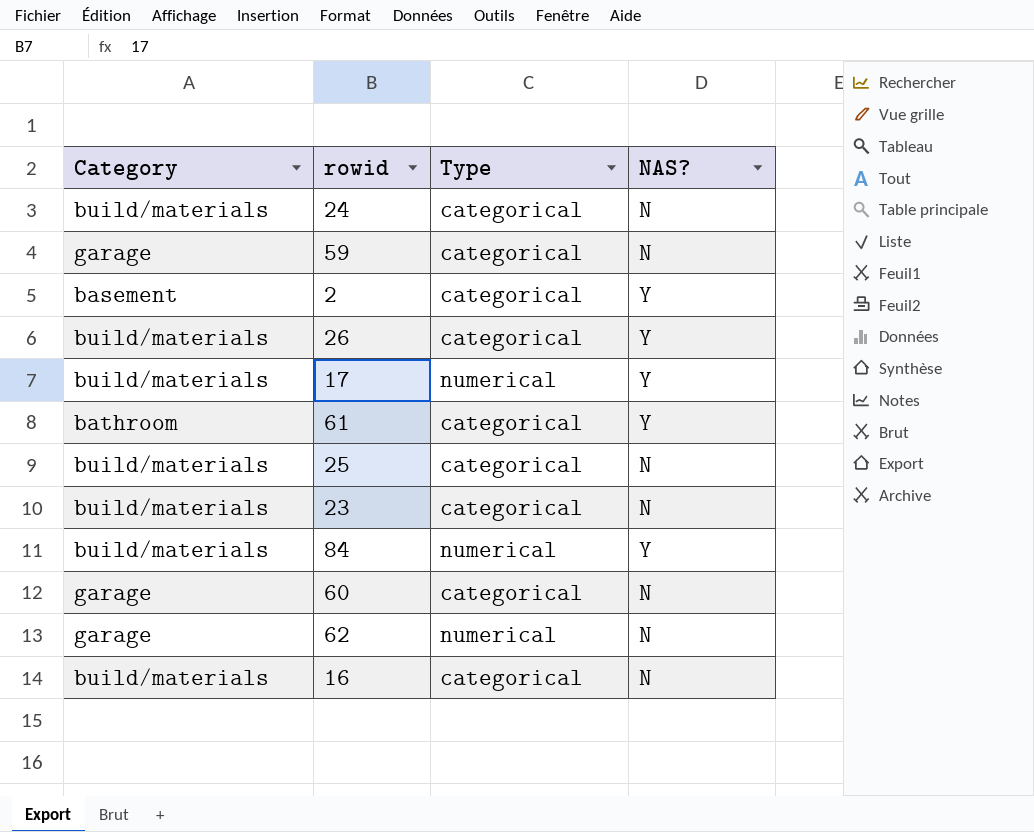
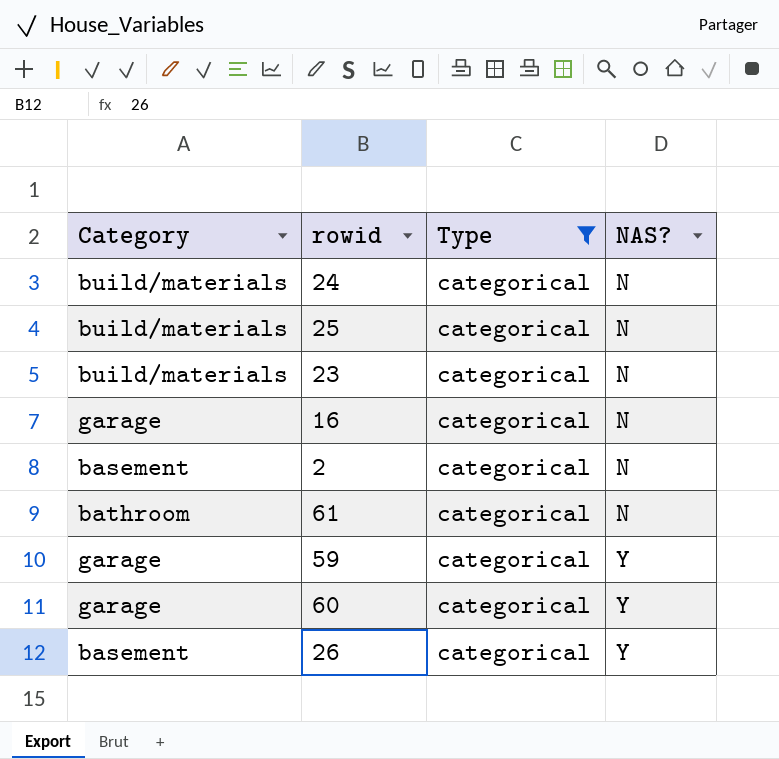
filter: none -> Type = categorical
row order: none -> NAS? ascending
16 | Category: build/materials -> garage
2 | NAS?: Y -> N
61 | NAS?: Y -> N
59 | NAS?: N -> Y
60 | NAS?: N -> Y
26 | Category: build/materials -> basement

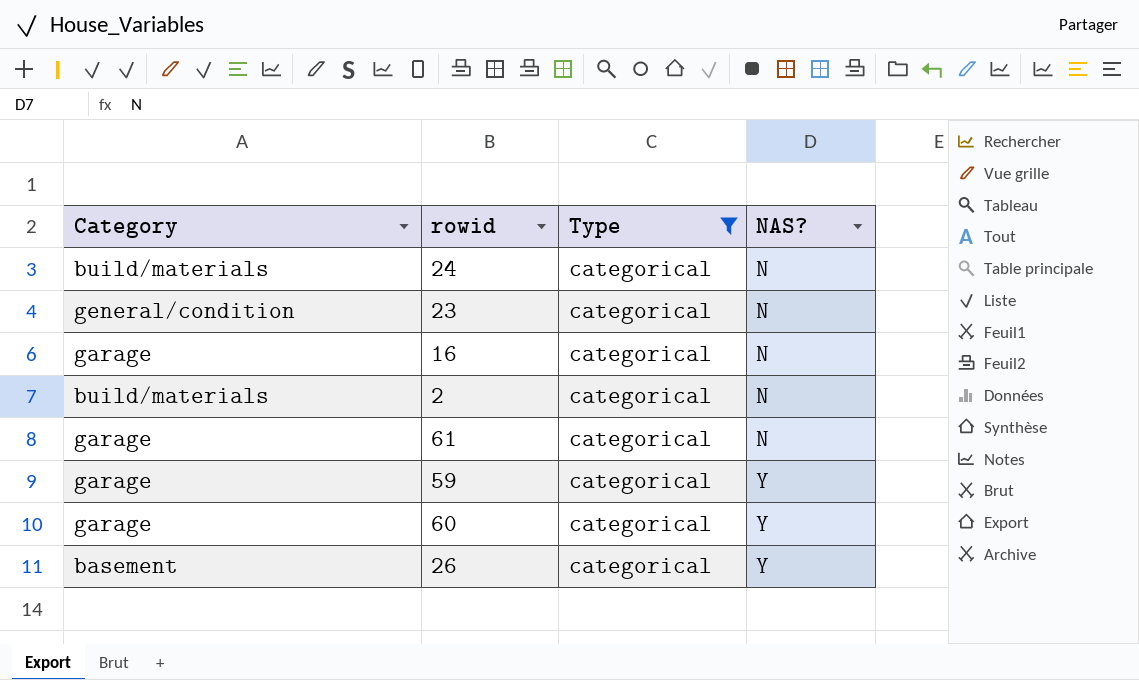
row 25: build/materials | categorical | N -> none
23 | Category: build/materials -> general/condition
2 | Category: basement -> build/materials
61 | Category: bathroom -> garage

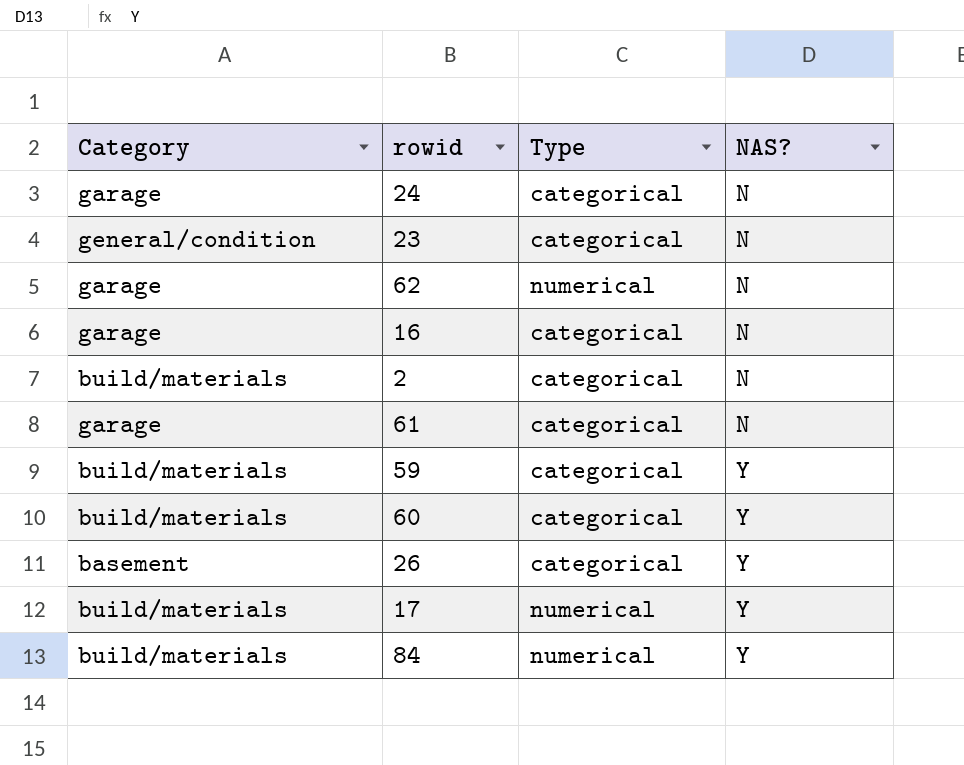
filter: Type = categorical -> none
24 | Category: build/materials -> garage
59 | Category: garage -> build/materials
60 | Category: garage -> build/materials

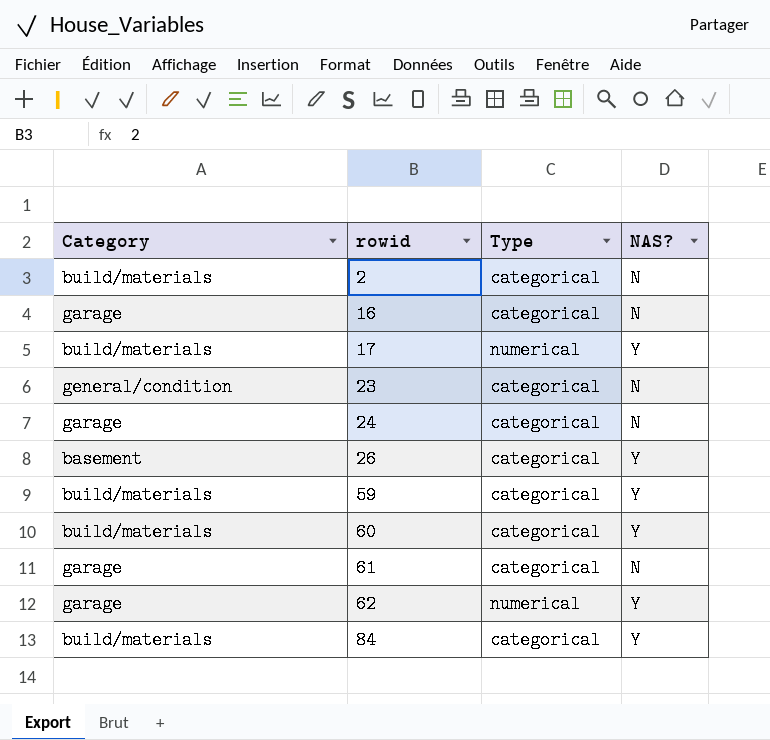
row order: NAS? ascending -> rowid ascending
62 | NAS?: N -> Y
84 | Type: numerical -> categorical

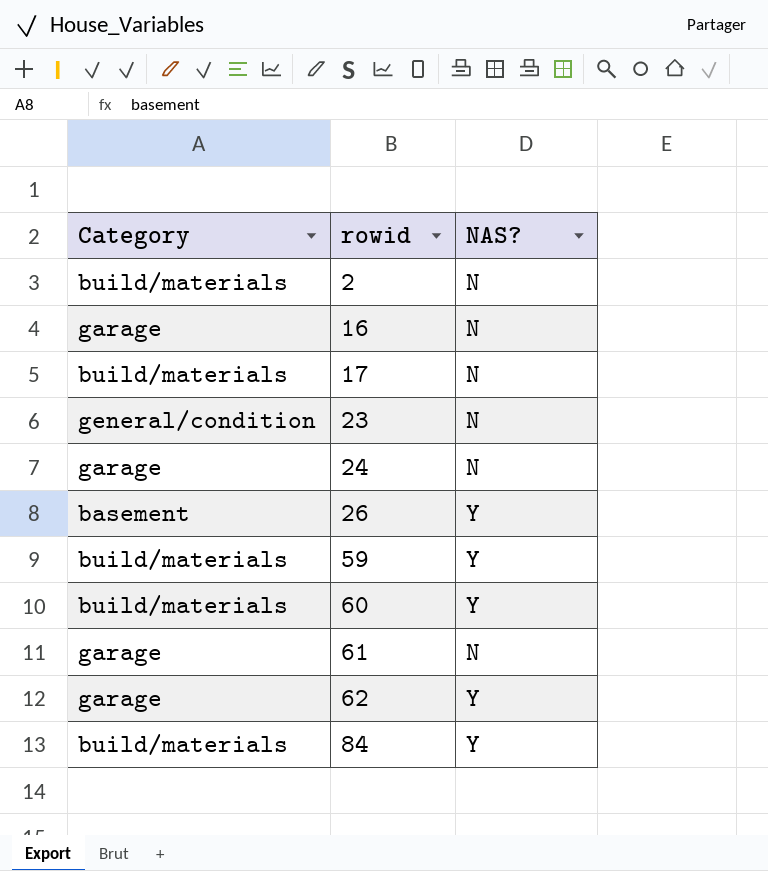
column Type | position: 3 -> none
17 | NAS?: Y -> N

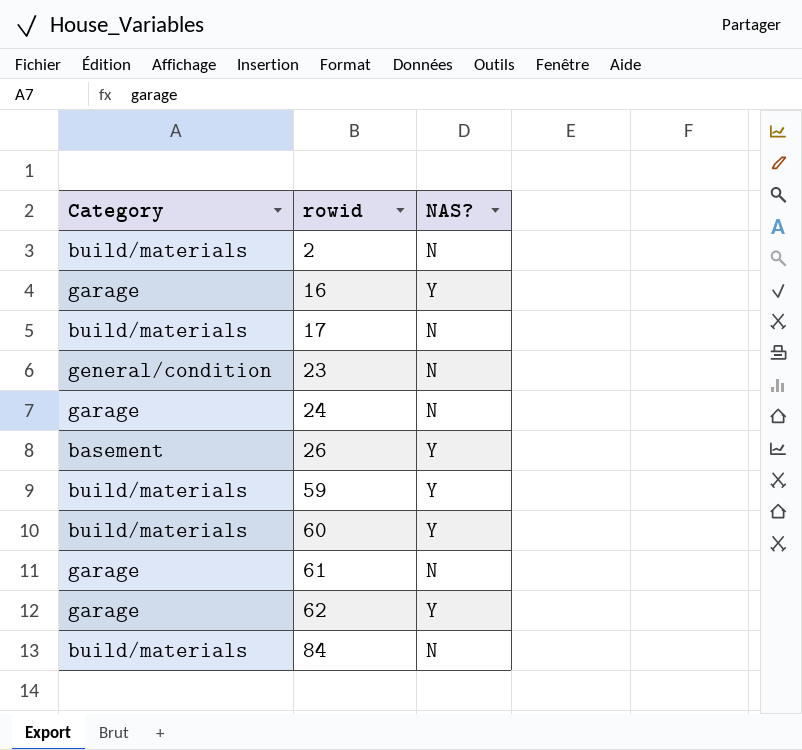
16 | NAS?: N -> Y
84 | NAS?: Y -> N

